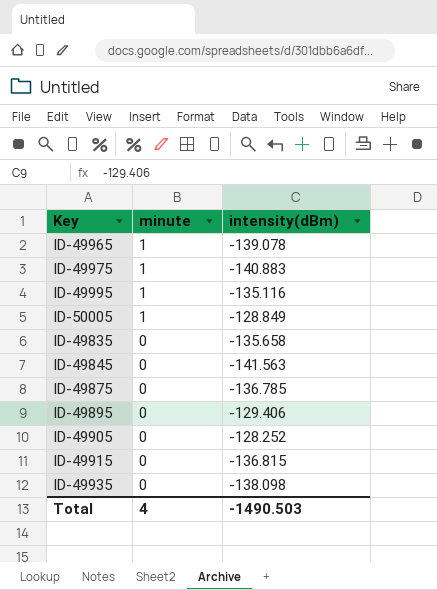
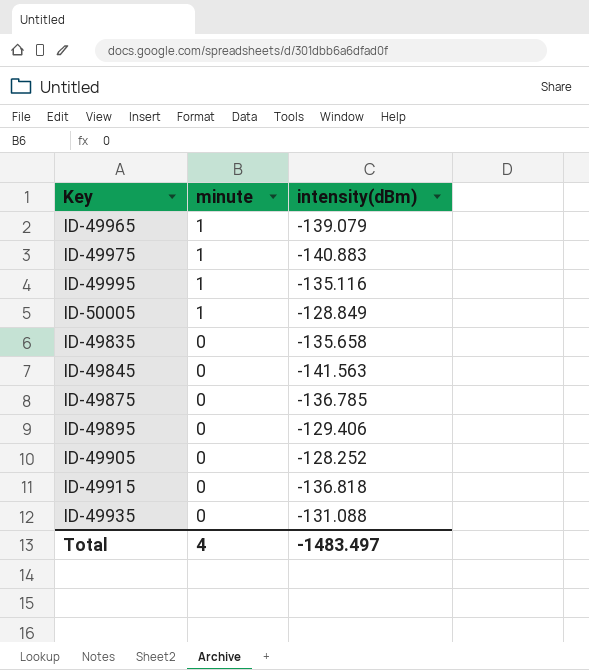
ID-49965 | intensity(dBm): -139.078 -> -139.079
ID-49915 | intensity(dBm): -136.815 -> -136.818
ID-49935 | intensity(dBm): -138.098 -> -131.088
Total | intensity(dBm): -1490.503 -> -1483.497

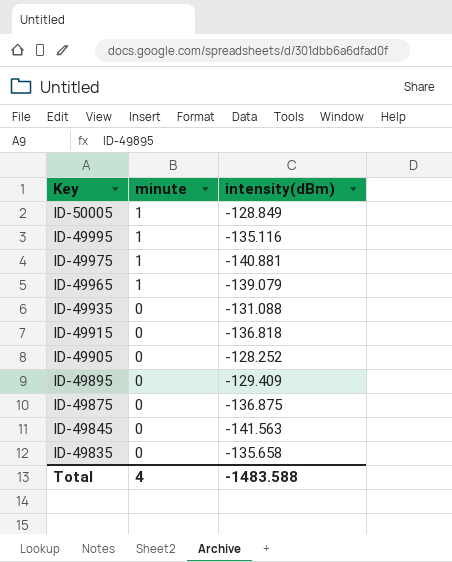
row order: minute descending -> Key descending
ID-49975 | intensity(dBm): -140.883 -> -140.881
ID-49895 | intensity(dBm): -129.406 -> -129.409
ID-49875 | intensity(dBm): -136.785 -> -136.875
Total | intensity(dBm): -1483.497 -> -1483.588

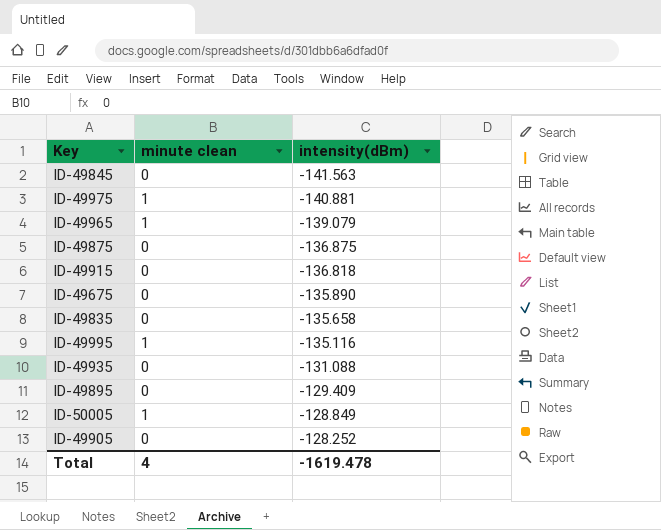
row order: Key descending -> intensity(dBm) ascending
column name: minute -> minute clean
row ID-49675: none -> 0 | -135.890
Total | intensity(dBm): -1483.588 -> -1619.478

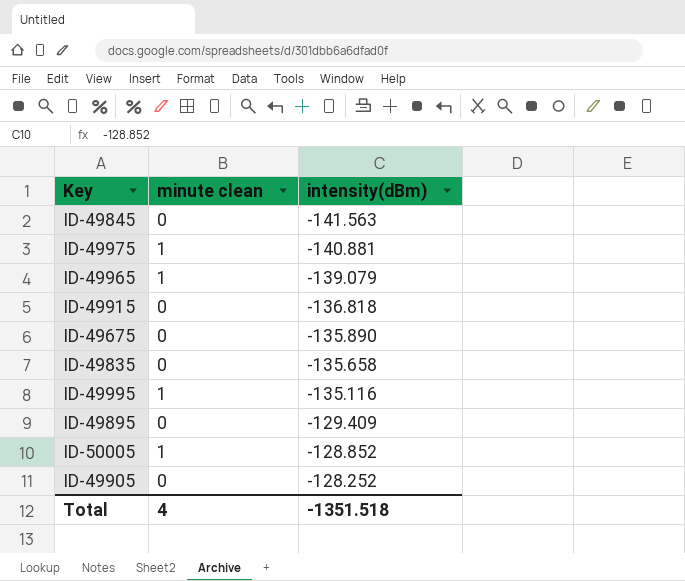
row ID-49875: 0 | -136.875 -> none
row ID-49935: 0 | -131.088 -> none
ID-50005 | intensity(dBm): -128.849 -> -128.852
Total | intensity(dBm): -1619.478 -> -1351.518

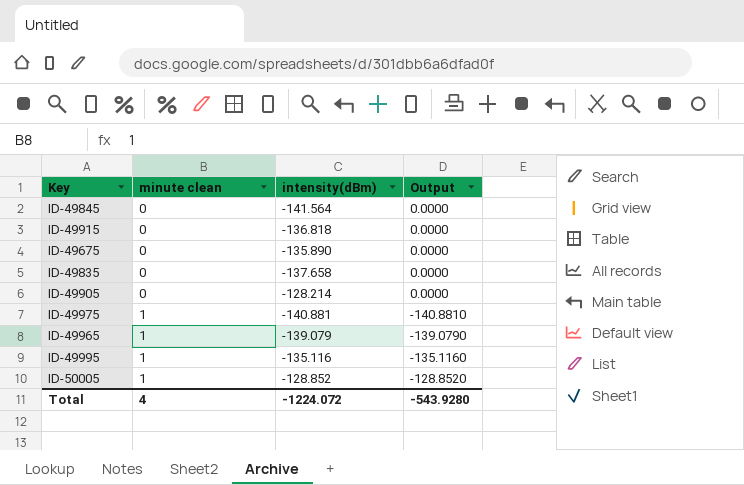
row order: intensity(dBm) ascending -> minute clean ascending
column Output | formula: none -> [minute clean] * [intensity(dBm)]
row ID-49895: 0 | -129.409 -> none
ID-49845 | intensity(dBm): -141.563 -> -141.564
ID-49835 | intensity(dBm): -135.658 -> -137.658
ID-49905 | intensity(dBm): -128.252 -> -128.214
Total | intensity(dBm): -1351.518 -> -1224.072

